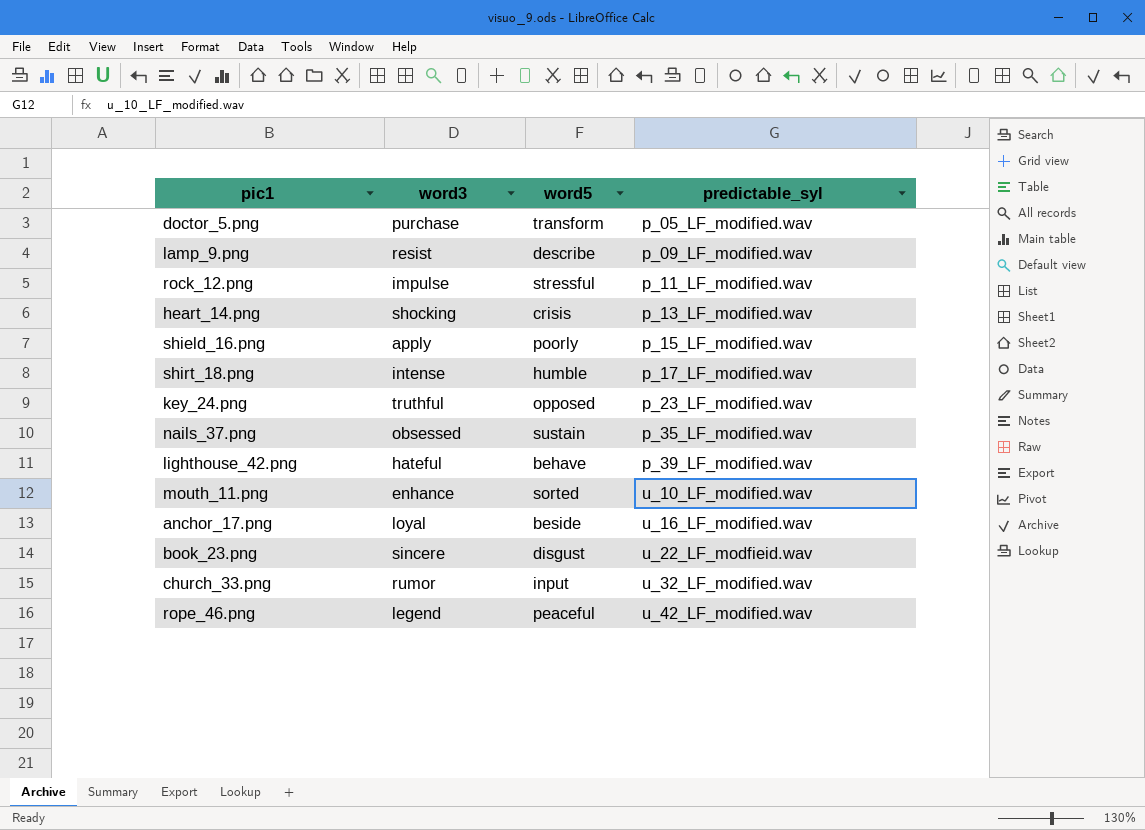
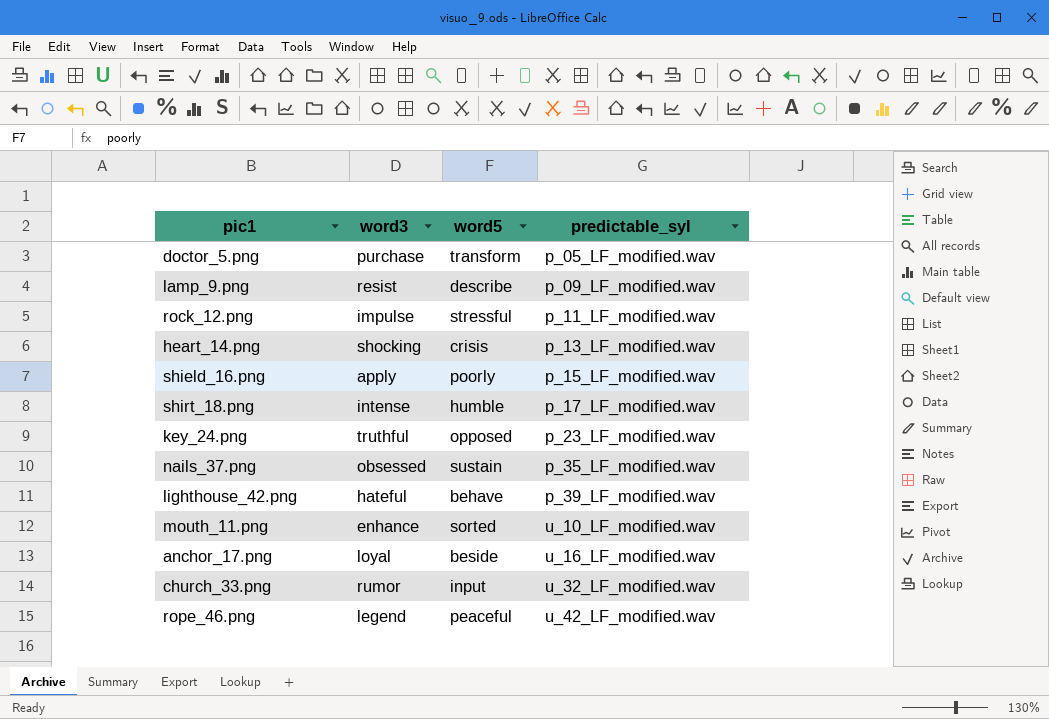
row book_23.png: sincere | disgust | u_22_LF_modfieid.wav -> none

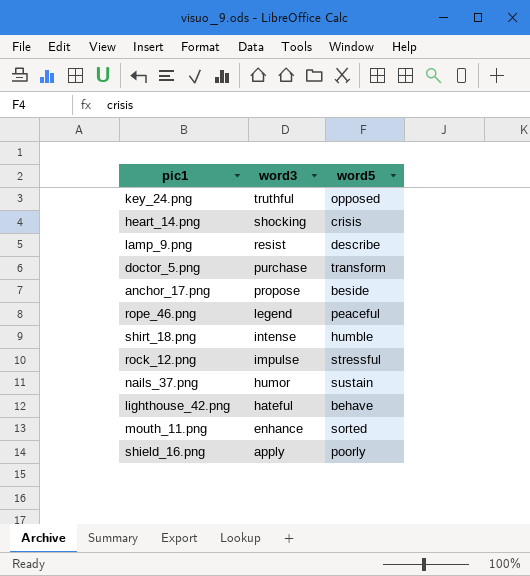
row order: predictable_syl ascending -> word3 descending
column predictable_syl | position: 4 -> none
row church_33.png: rumor | input | u_32_LF_modified.wav -> none
anchor_17.png | word3: loyal -> propose
nails_37.png | word3: obsessed -> humor

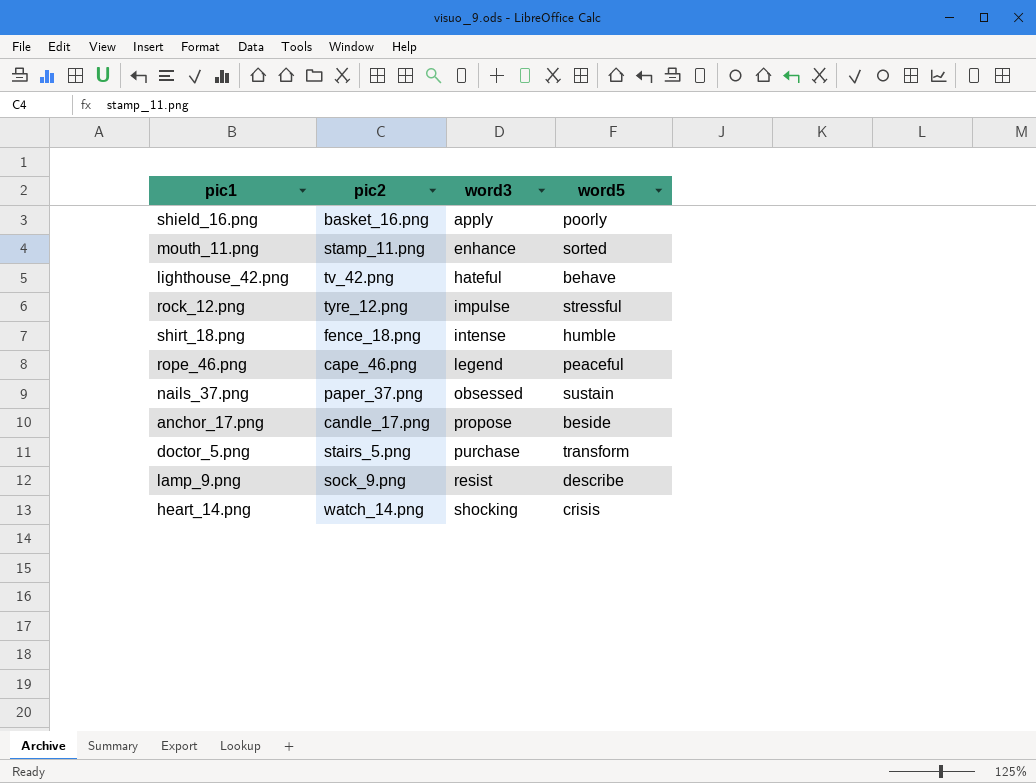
row order: word3 descending -> word3 ascending
column pic2 | position: none -> 2
row key_24.png: truthful | opposed -> none
nails_37.png | word3: humor -> obsessed

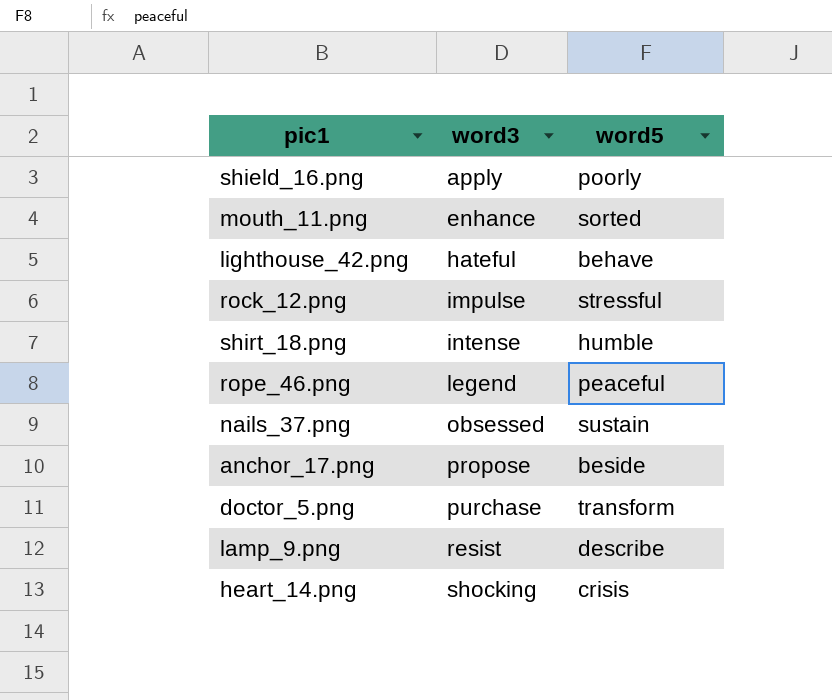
column pic2 | position: 2 -> none

